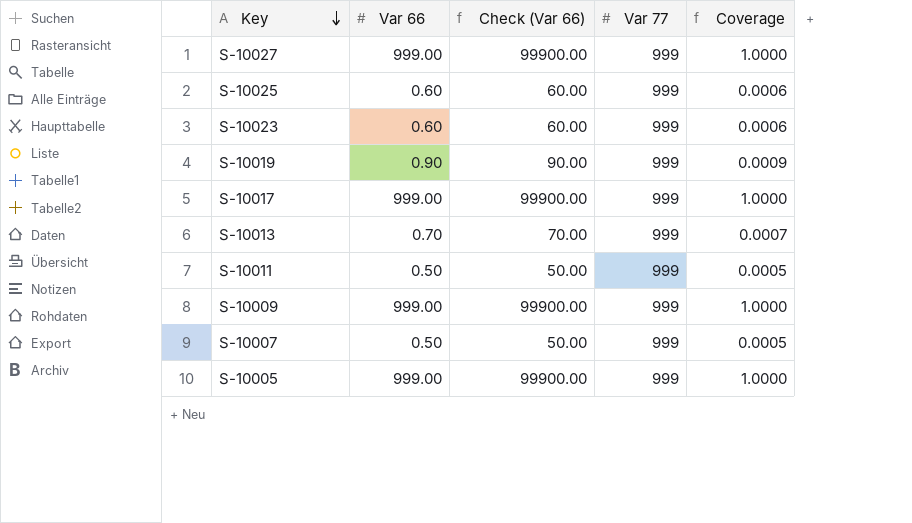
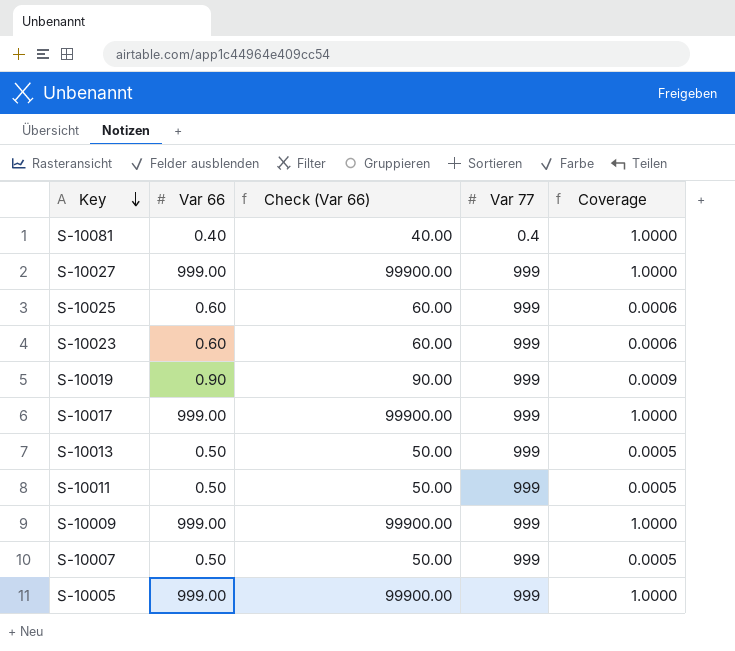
row S-10081: none -> 0.40 | 40.00 | 0.4 | 1.0000
S-10013 | Var 66: 0.70 -> 0.50
S-10013 | Check (Var 66): 70.00 -> 50.00
S-10013 | Coverage: 0.0007 -> 0.0005

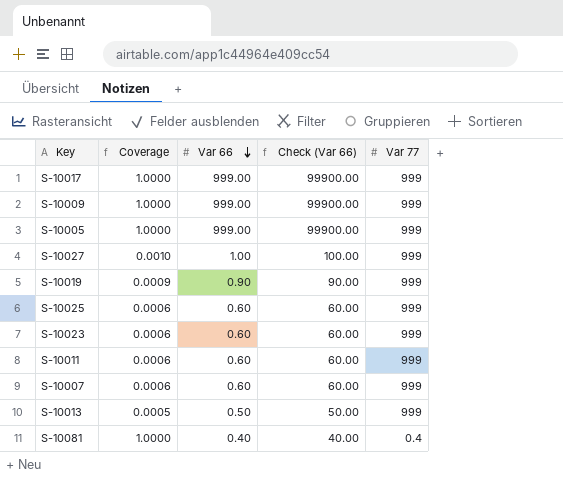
row order: Key descending -> Var 66 descending
column Coverage | position: 5 -> 2
S-10027 | Coverage: 1.0000 -> 0.0010
S-10027 | Var 66: 999.00 -> 1.00
S-10027 | Check (Var 66): 99900.00 -> 100.00
S-10011 | Coverage: 0.0005 -> 0.0006
S-10011 | Var 66: 0.50 -> 0.60
S-10011 | Check (Var 66): 50.00 -> 60.00
S-10007 | Coverage: 0.0005 -> 0.0006
S-10007 | Var 66: 0.50 -> 0.60
S-10007 | Check (Var 66): 50.00 -> 60.00

